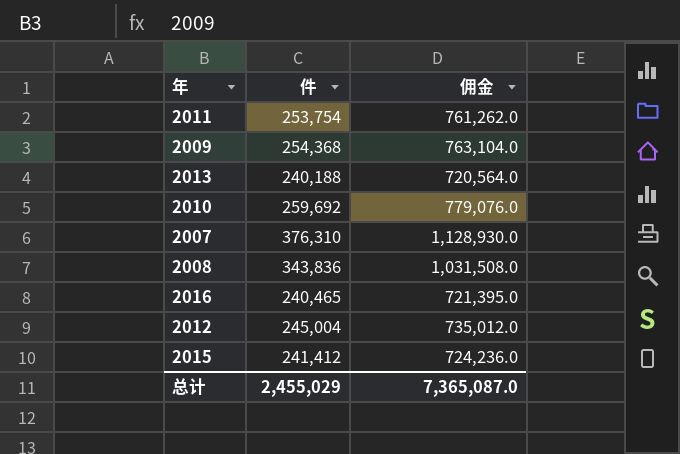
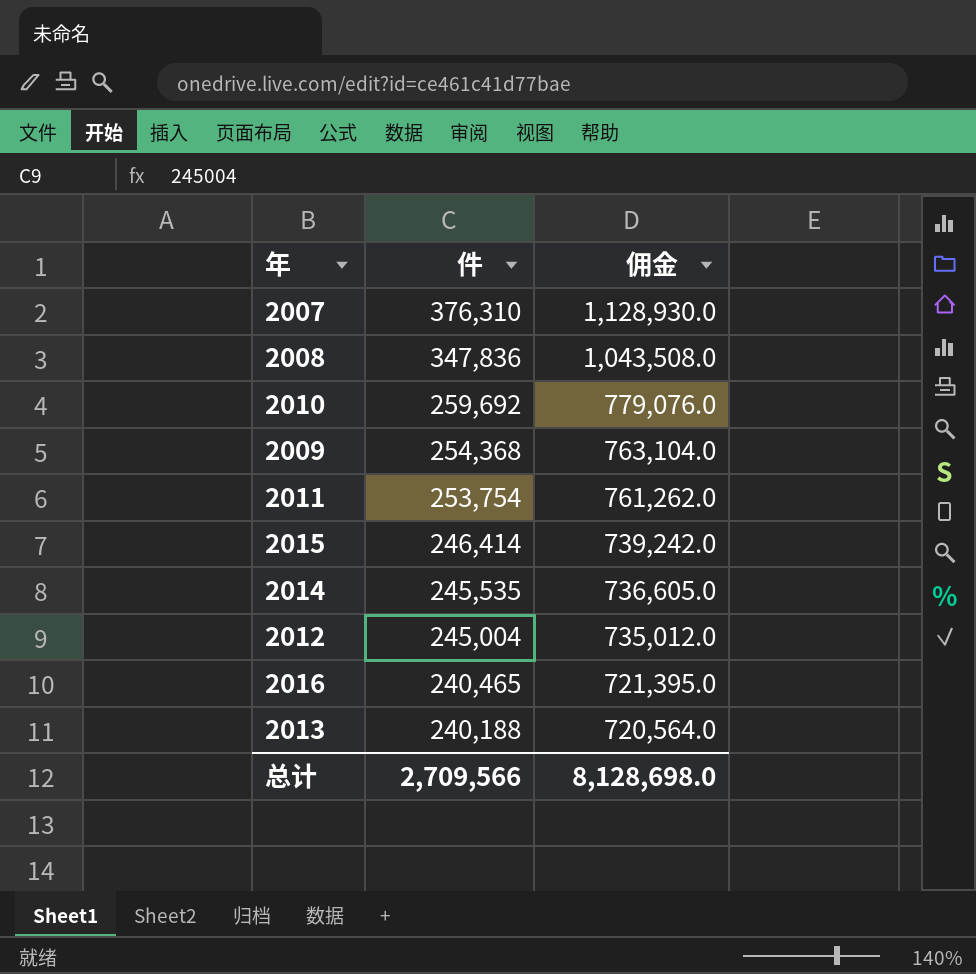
row order: none -> 件 descending
2008 | 件: 343,836 -> 347,836
2008 | 佣金: 1,031,508.0 -> 1,043,508.0
2015 | 件: 241,412 -> 246,414
2015 | 佣金: 724,236.0 -> 739,242.0
row 2014: none -> 245,535 | 736,605.0
总计 | 件: 2,455,029 -> 2,709,566
总计 | 佣金: 7,365,087.0 -> 8,128,698.0

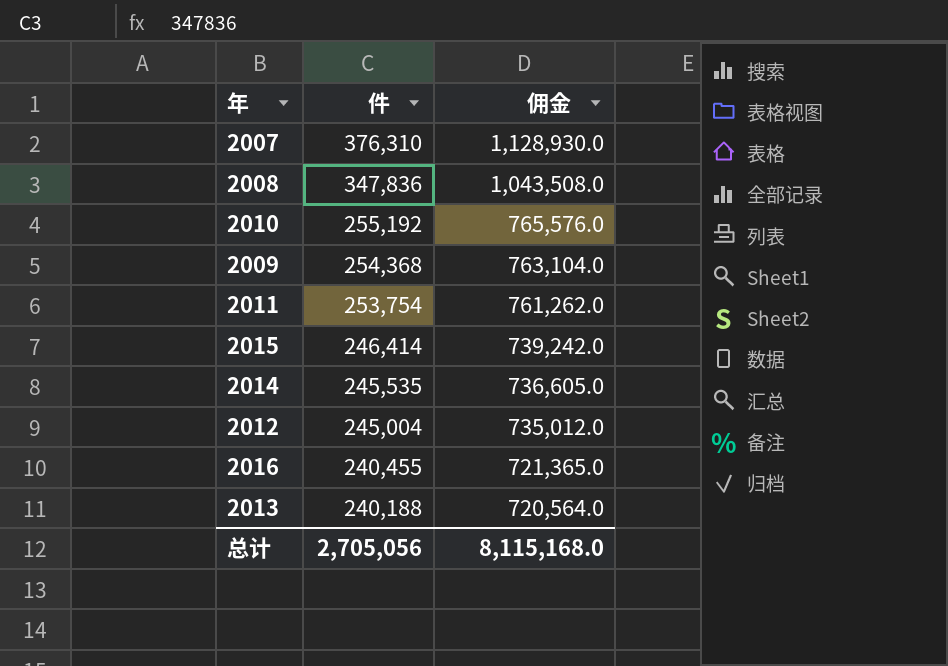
2010 | 件: 259,692 -> 255,192
2010 | 佣金: 779,076.0 -> 765,576.0
2016 | 件: 240,465 -> 240,455
2016 | 佣金: 721,395.0 -> 721,365.0
总计 | 件: 2,709,566 -> 2,705,056
总计 | 佣金: 8,128,698.0 -> 8,115,168.0

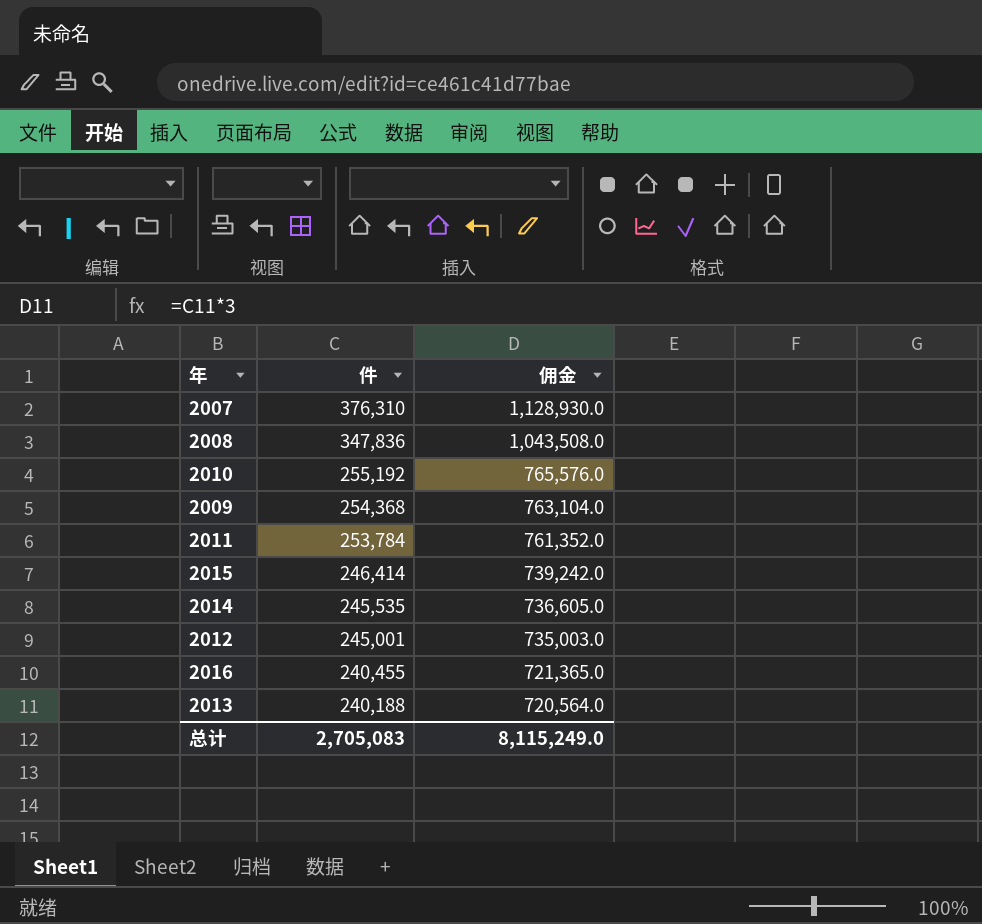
2011 | 件: 253,754 -> 253,784
2011 | 佣金: 761,262.0 -> 761,352.0
2012 | 件: 245,004 -> 245,001
2012 | 佣金: 735,012.0 -> 735,003.0
总计 | 件: 2,705,056 -> 2,705,083
总计 | 佣金: 8,115,168.0 -> 8,115,249.0

